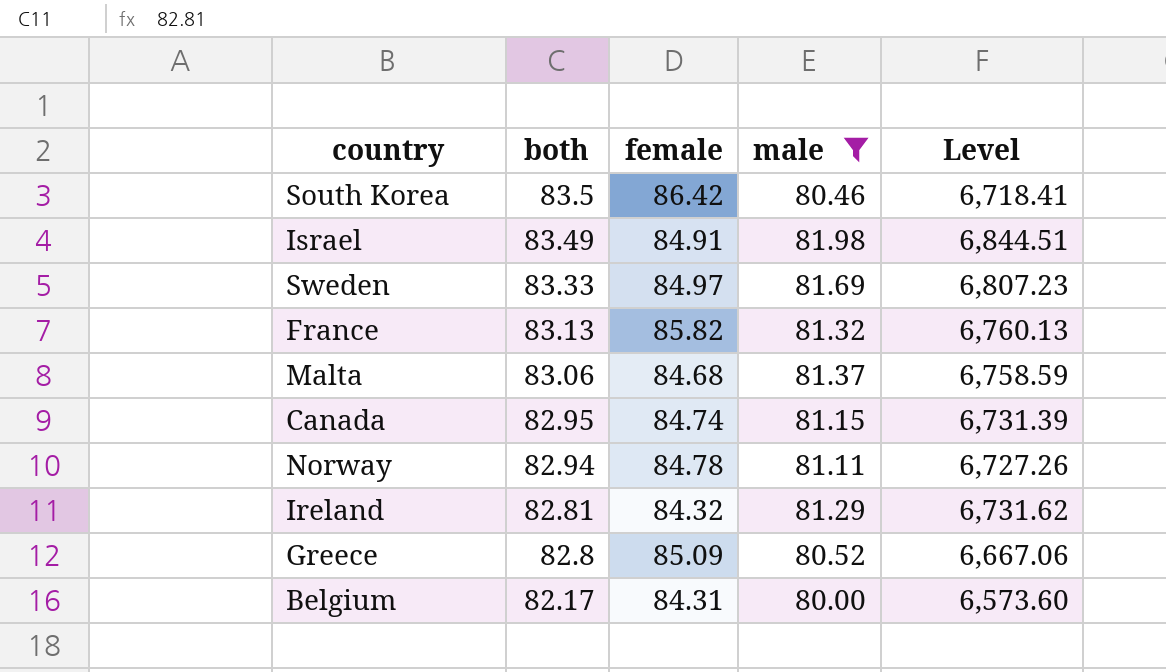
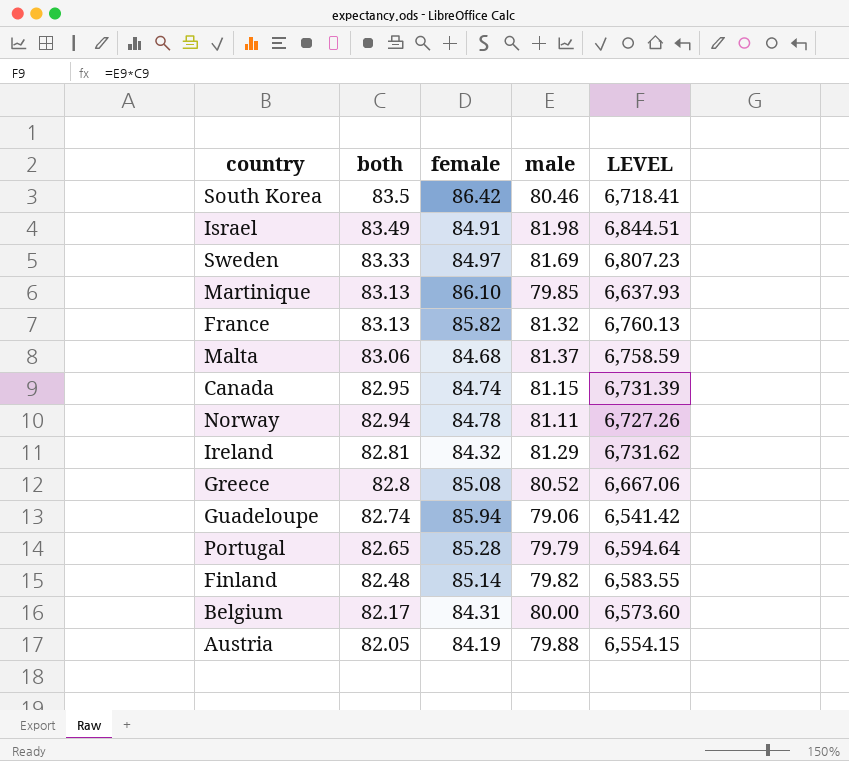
filter: male >= 80.00 -> none
column name: Level -> LEVEL
Greece | female: 85.09 -> 85.08

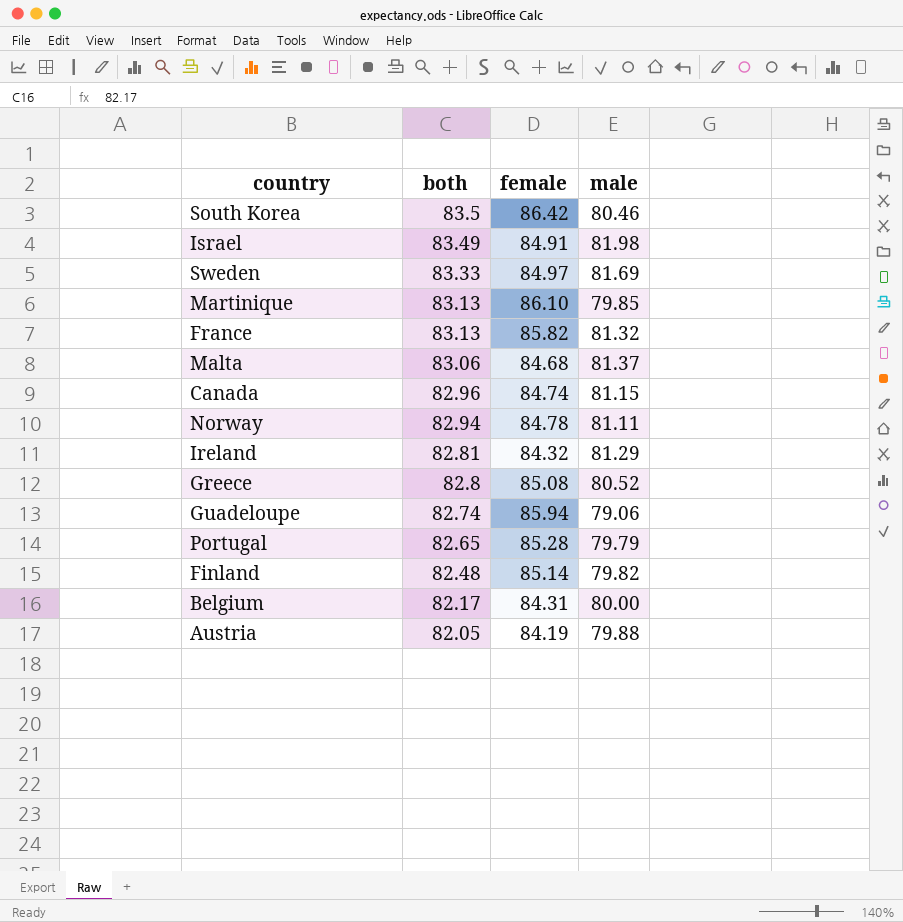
column LEVEL | formula: [both] * [male] -> none
Canada | both: 82.95 -> 82.96

